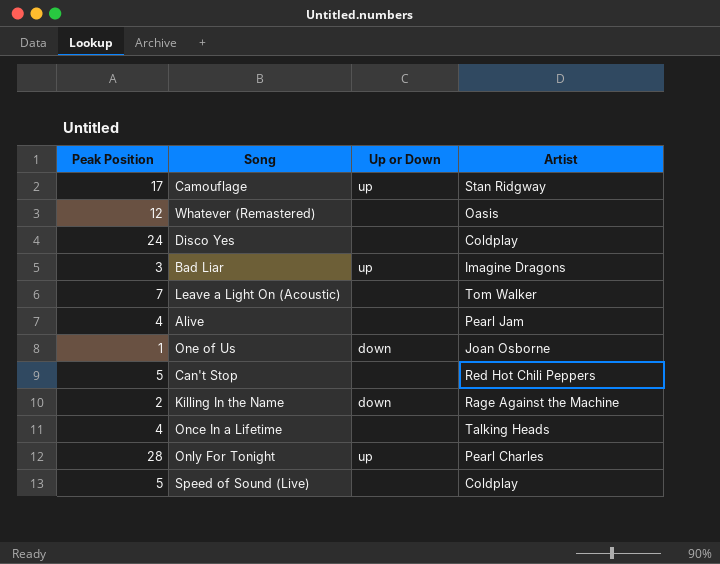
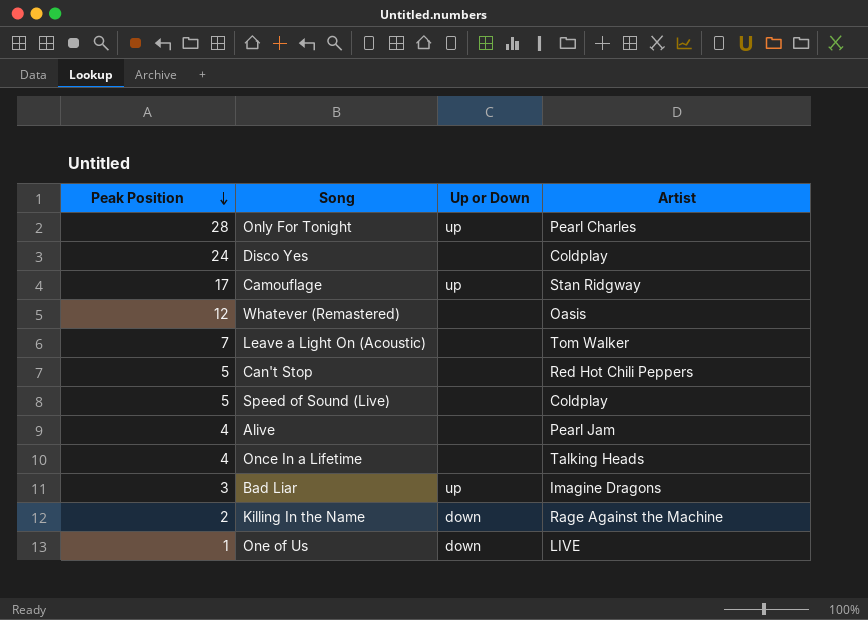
row order: none -> Peak Position descending
One of Us | Artist: Joan Osborne -> LIVE

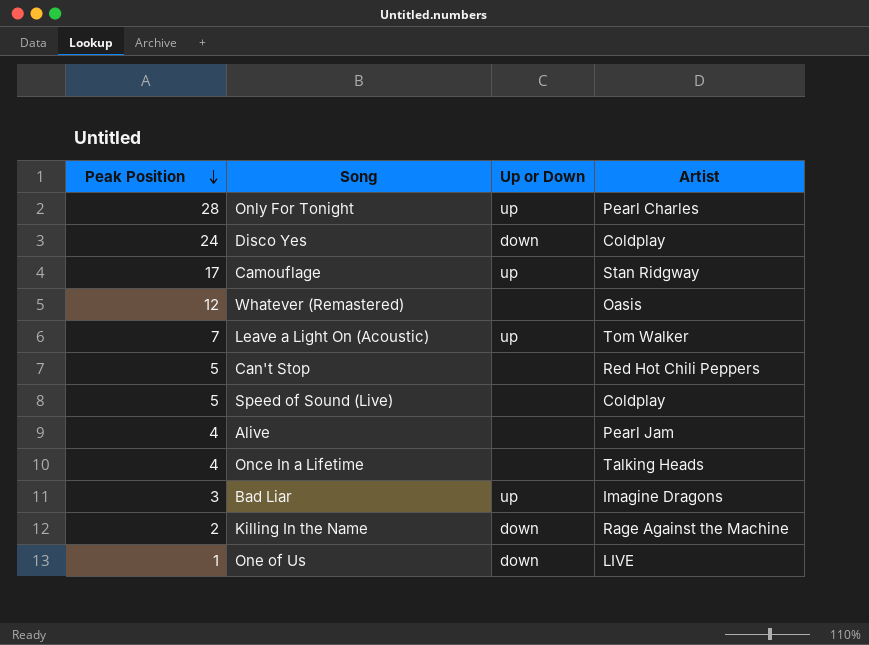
Disco Yes | Up or Down: none -> down
Leave a Light On (Acoustic) | Up or Down: none -> up

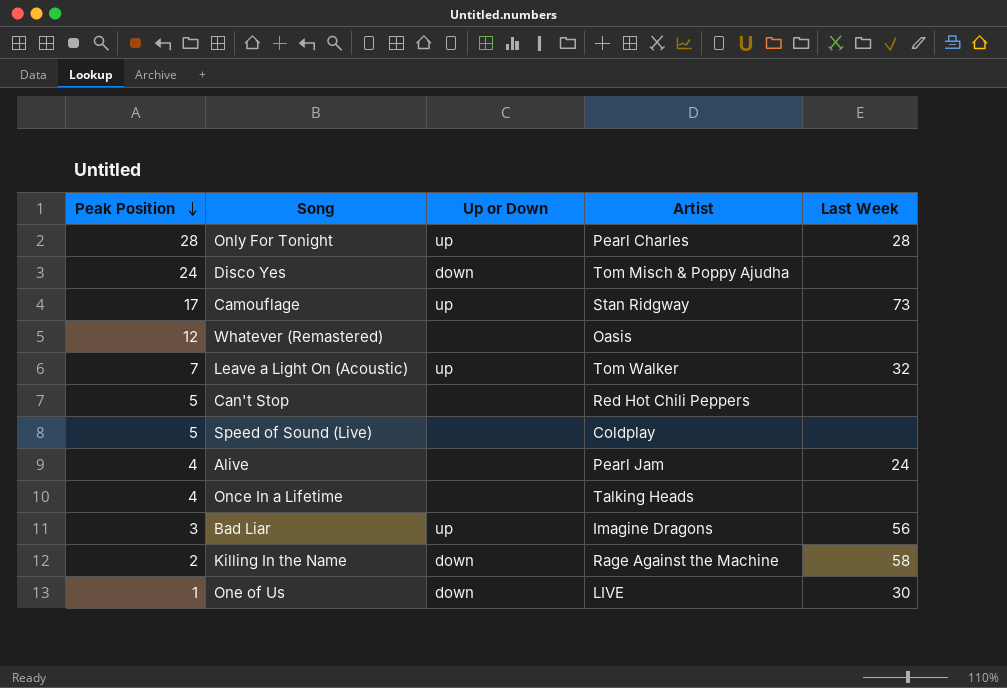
column Last Week | position: none -> 5
Disco Yes | Artist: Coldplay -> Tom Misch & Poppy Ajudha

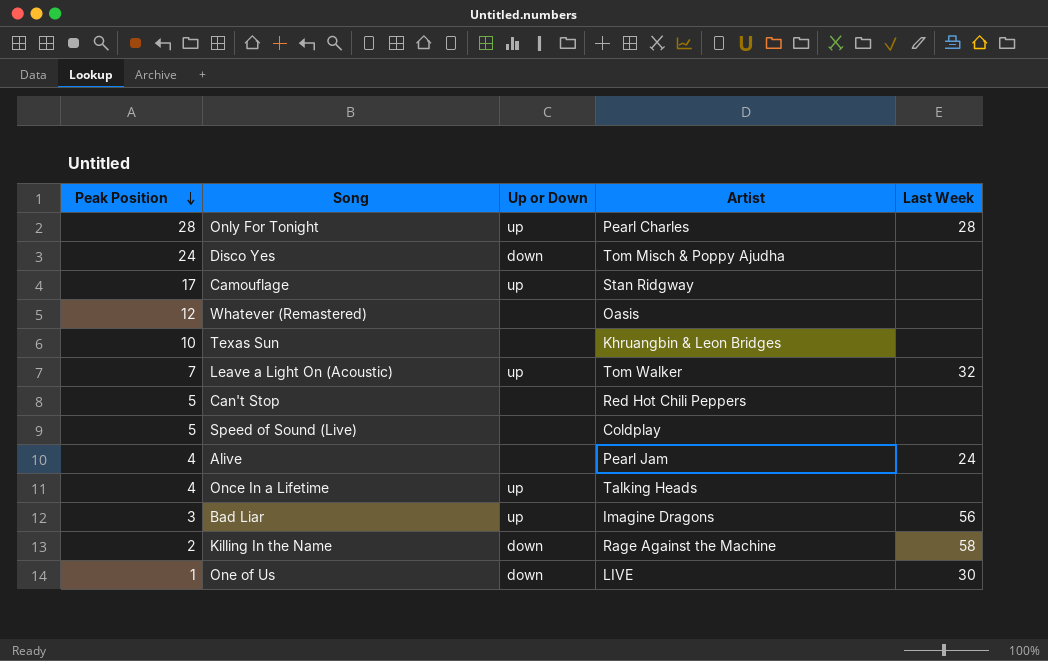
Camouflage | Last Week: 73 -> none
row Texas Sun: none -> 10 | none | Khruangbin & Leon Bridges | none
Once In a Lifetime | Up or Down: none -> up

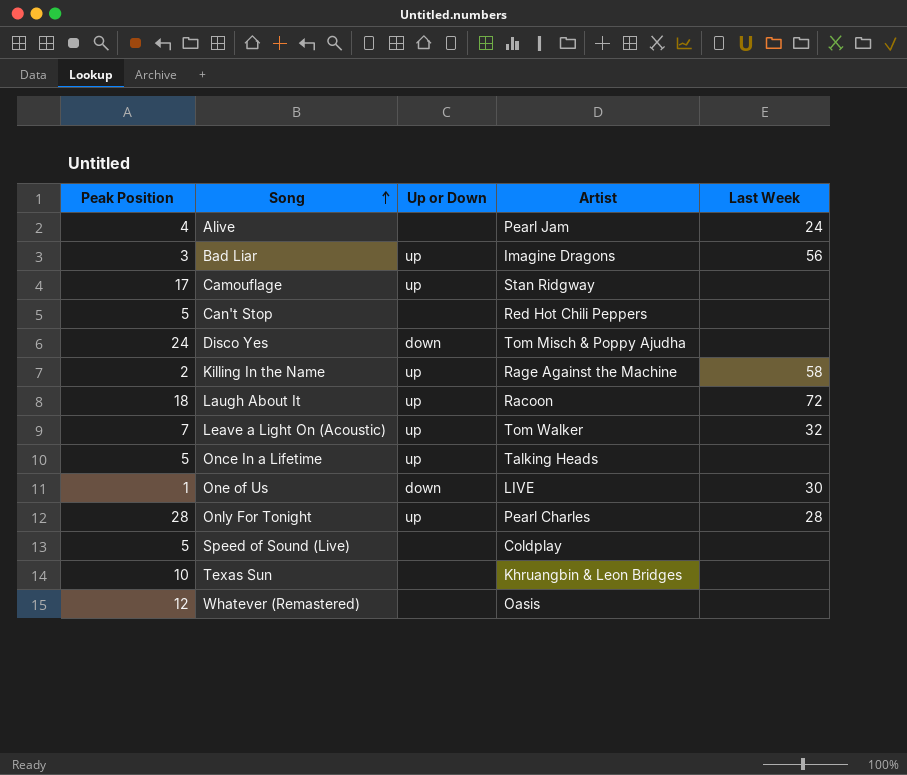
row order: Peak Position descending -> Song ascending
Killing In the Name | Up or Down: down -> up
row Laugh About It: none -> 18 | up | Racoon | 72
Once In a Lifetime | Peak Position: 4 -> 5

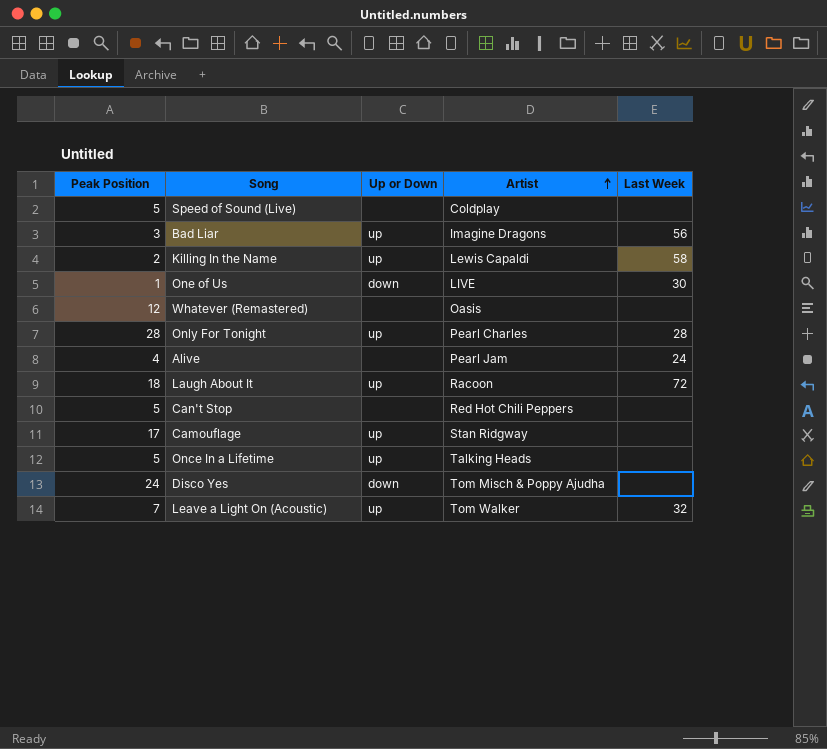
row order: Song ascending -> Artist ascending
row Texas Sun: 10 | none | Khruangbin & Leon Bridges | none -> none
Killing In the Name | Artist: Rage Against the Machine -> Lewis Capaldi

